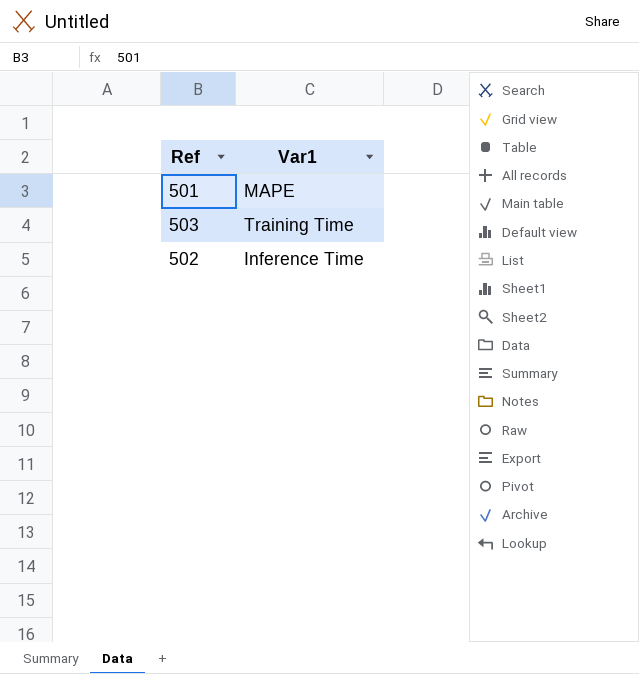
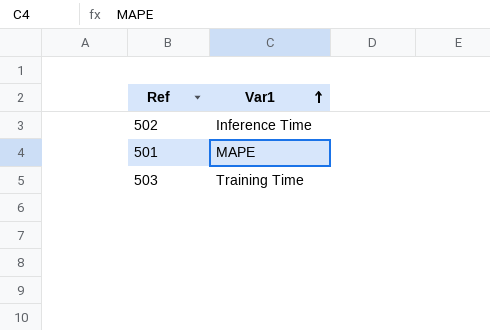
row order: none -> Var1 ascending

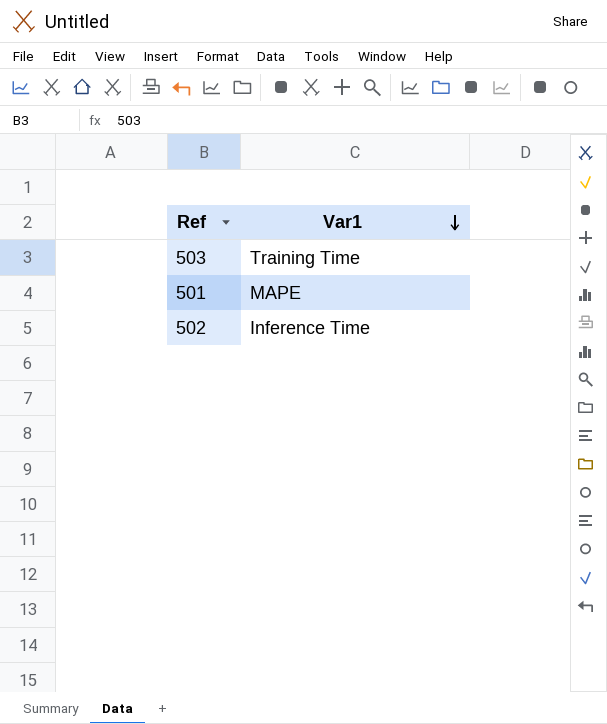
row order: Var1 ascending -> Var1 descending

